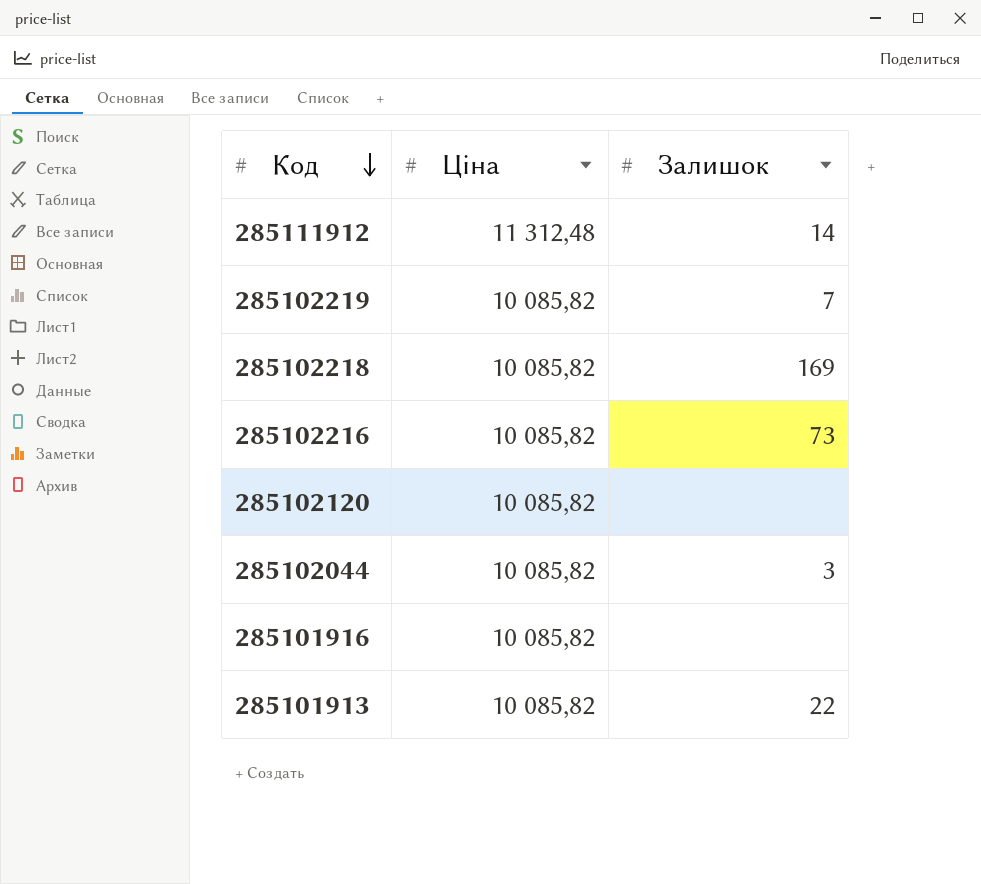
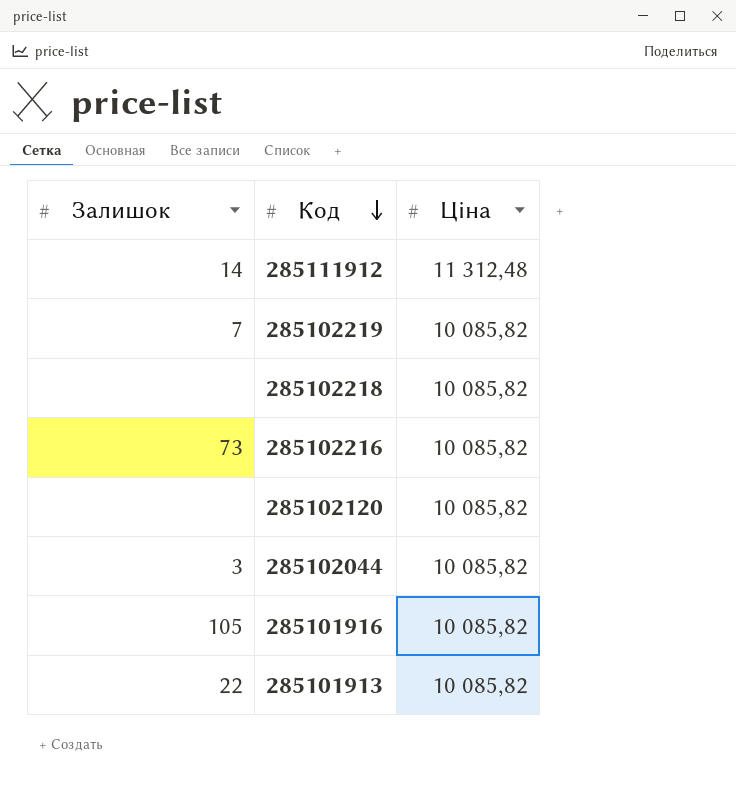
column Залишок | position: 3 -> 1
285102218 | Залишок: 169 -> none
285101916 | Залишок: none -> 105

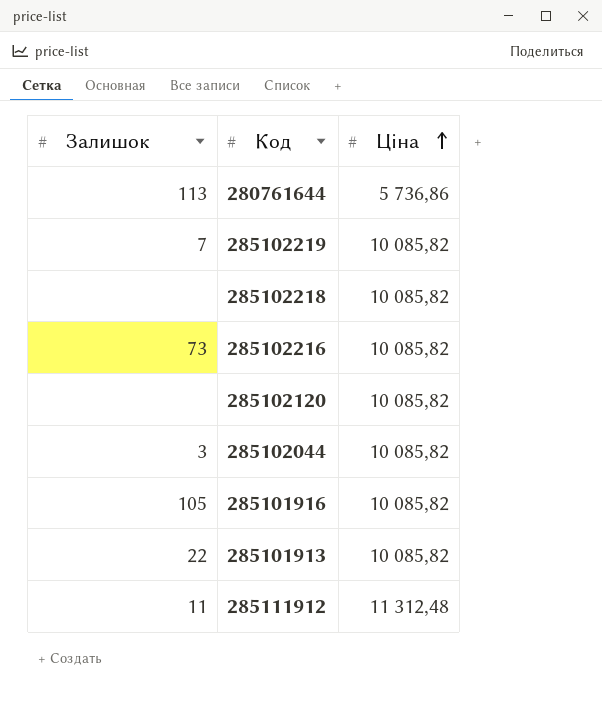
row order: Код descending -> Ціна ascending
row 280761644: none -> 113 | 5 736,86
285111912 | Залишок: 14 -> 11

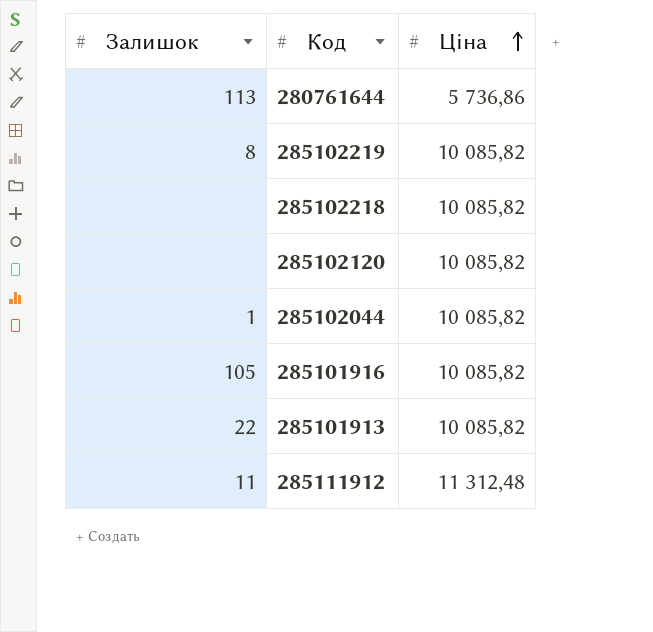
row 285102216: 73 | 10 085,82 -> none
285102219 | Залишок: 7 -> 8
285102044 | Залишок: 3 -> 1

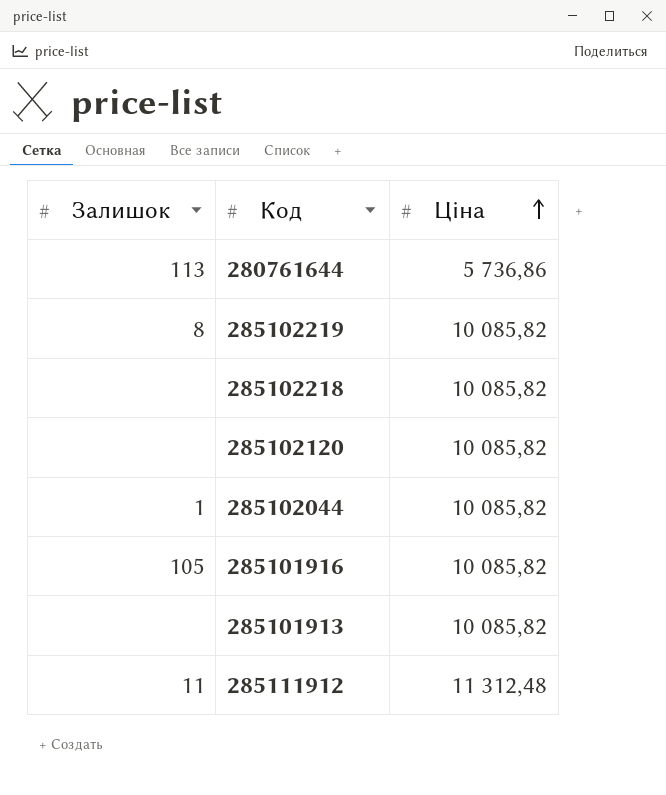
285101913 | Залишок: 22 -> none

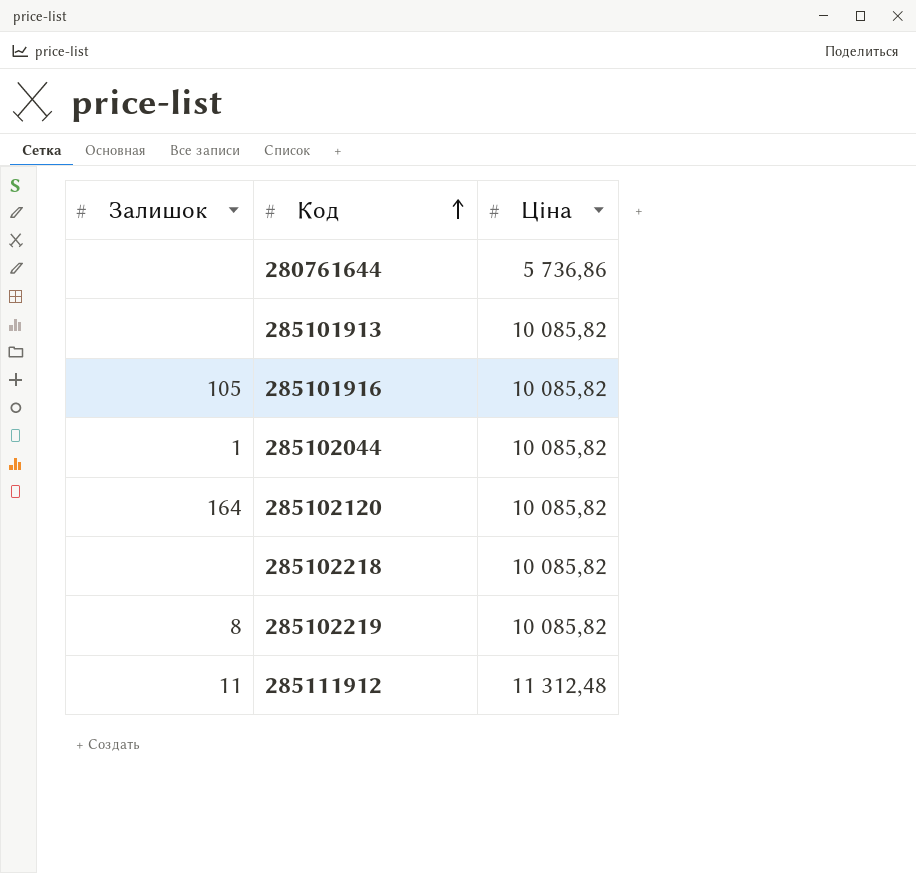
row order: Ціна ascending -> Код ascending
280761644 | Залишок: 113 -> none
285102120 | Залишок: none -> 164

